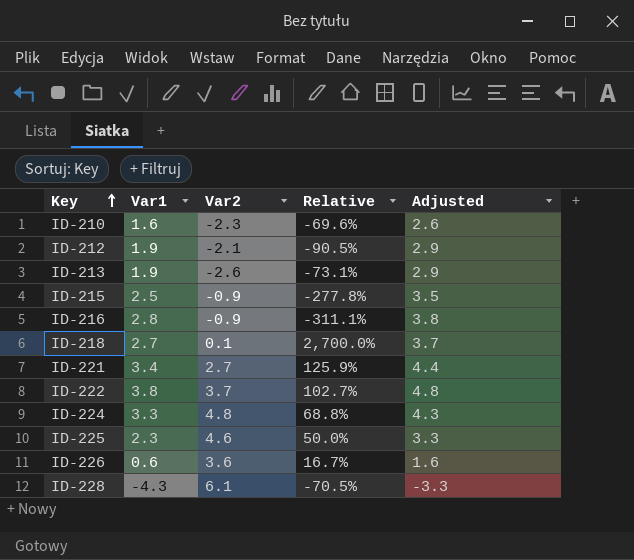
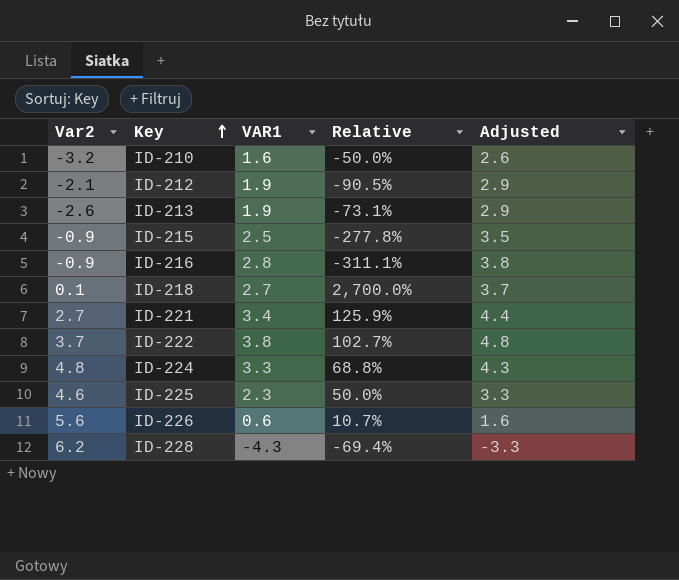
column Var2 | position: 3 -> 1
column name: Var1 -> VAR1
ID-210 | Var2: -2.3 -> -3.2
ID-210 | Relative: -69.6% -> -50.0%
ID-226 | Var2: 3.6 -> 5.6
ID-226 | Relative: 16.7% -> 10.7%
ID-228 | Var2: 6.1 -> 6.2
ID-228 | Relative: -70.5% -> -69.4%

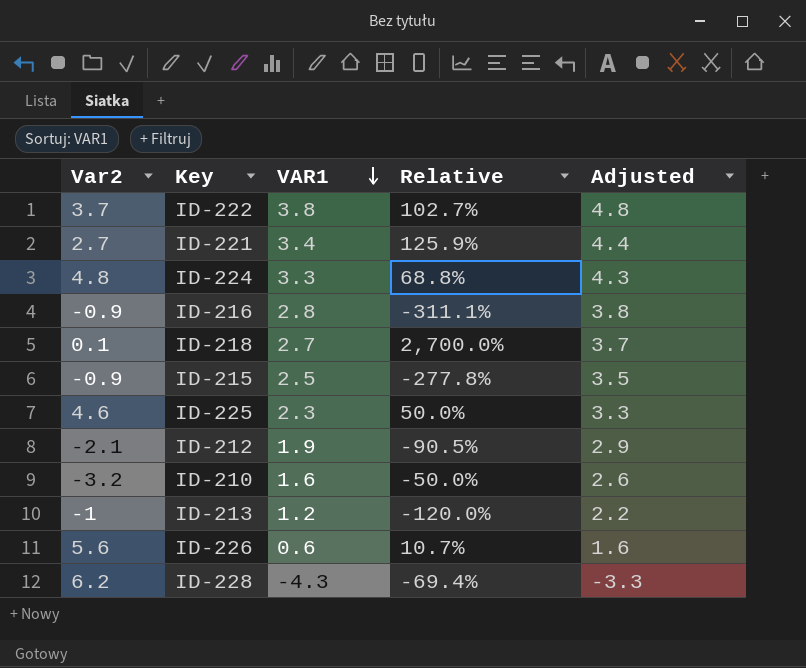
row order: Key ascending -> VAR1 descending
ID-213 | Var2: -2.6 -> -1
ID-213 | VAR1: 1.9 -> 1.2
ID-213 | Relative: -73.1% -> -120.0%
ID-213 | Adjusted: 2.9 -> 2.2

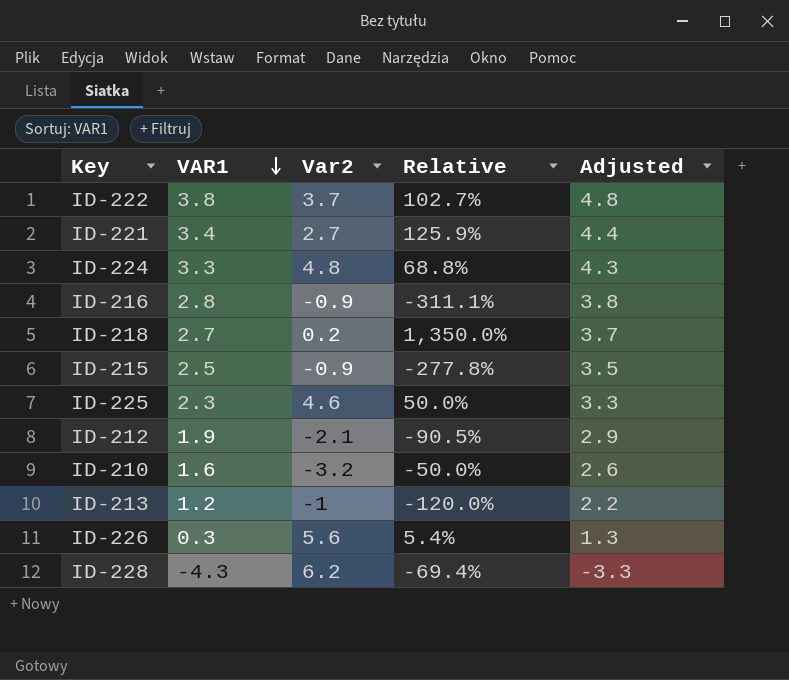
column Var2 | position: 1 -> 3
ID-218 | Var2: 0.1 -> 0.2
ID-218 | Relative: 2,700.0% -> 1,350.0%
ID-226 | VAR1: 0.6 -> 0.3
ID-226 | Relative: 10.7% -> 5.4%
ID-226 | Adjusted: 1.6 -> 1.3

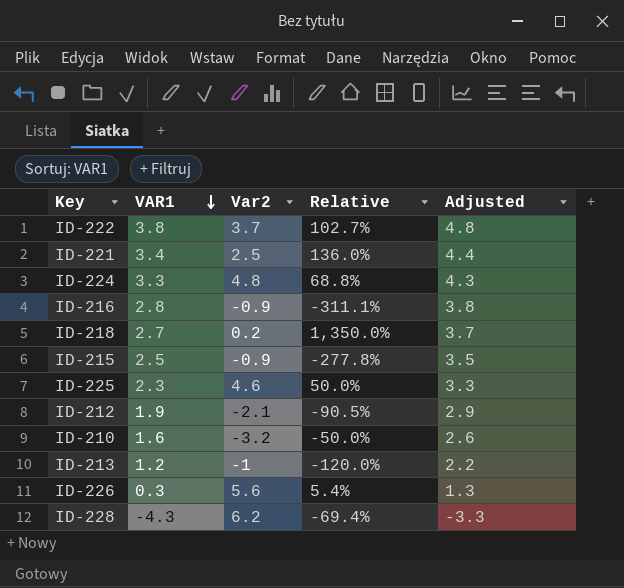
ID-221 | Var2: 2.7 -> 2.5
ID-221 | Relative: 125.9% -> 136.0%

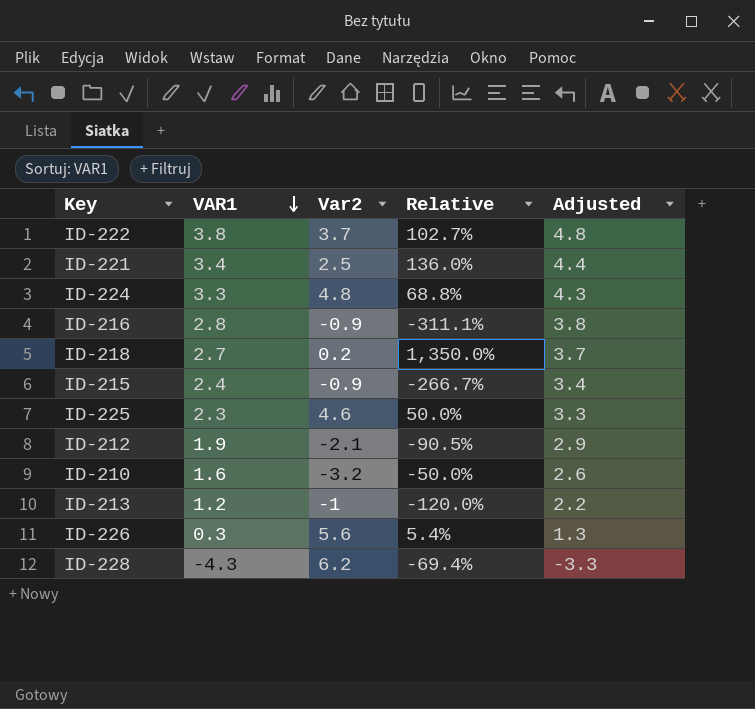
ID-215 | VAR1: 2.5 -> 2.4
ID-215 | Relative: -277.8% -> -266.7%
ID-215 | Adjusted: 3.5 -> 3.4

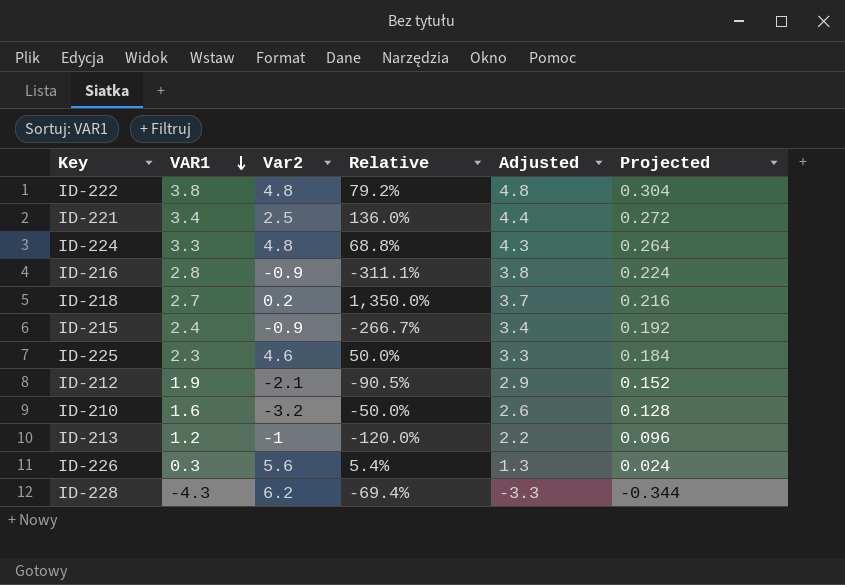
column Projected | formula: none -> [VAR1] * 0.08
ID-222 | Var2: 3.7 -> 4.8
ID-222 | Relative: 102.7% -> 79.2%

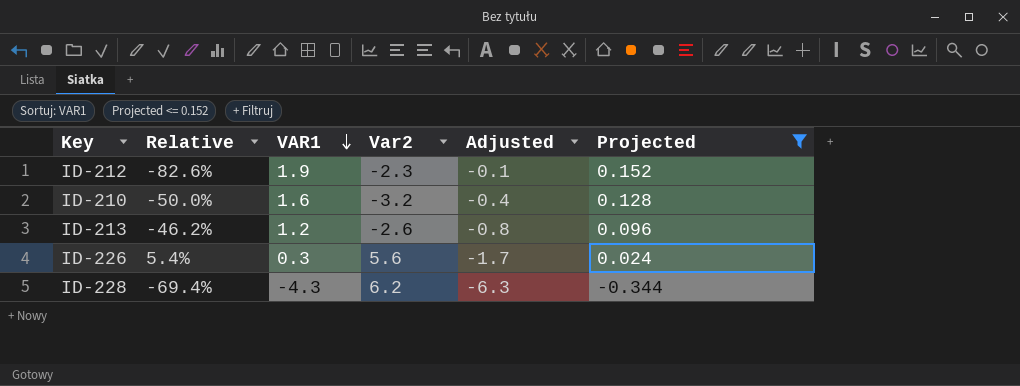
filter: none -> Projected <= 0.152
column Relative | position: 4 -> 2
column Adjusted | formula: [VAR1] + 1 -> [VAR1] - 2
ID-212 | Relative: -90.5% -> -82.6%
ID-212 | Var2: -2.1 -> -2.3
ID-213 | Relative: -120.0% -> -46.2%
ID-213 | Var2: -1 -> -2.6

